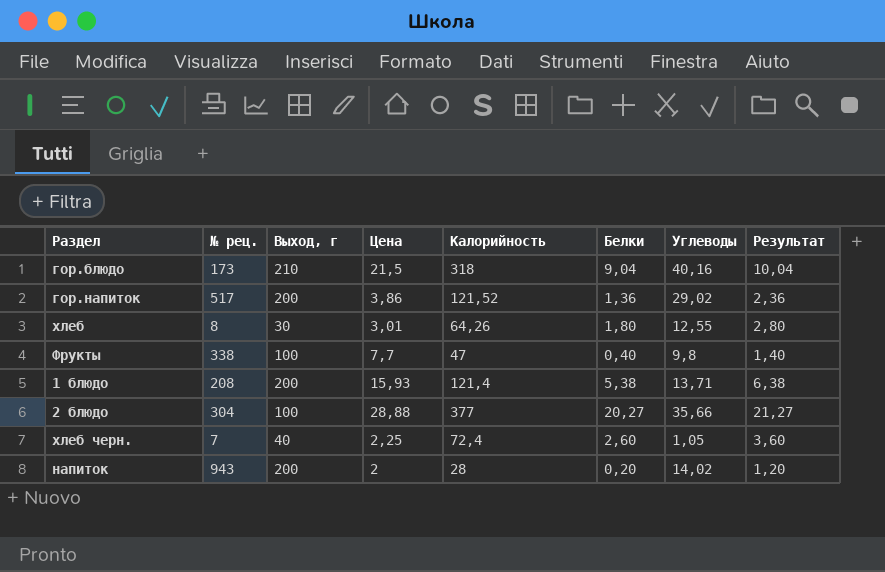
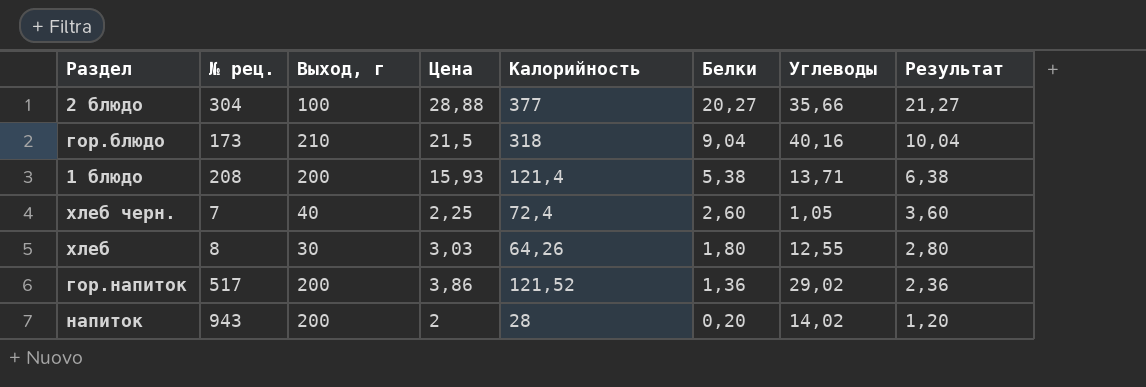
row order: none -> Белки descending
row Фрукты: 338 | 100 | 7,7 | 47 | 0,40 | 9,8 | 1,40 -> none
хлеб | Цена: 3,01 -> 3,03

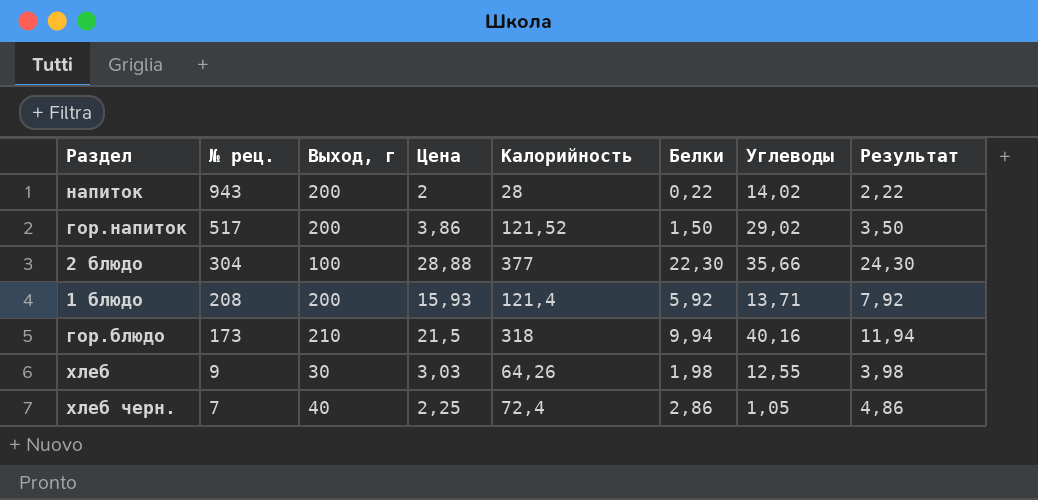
row order: Белки descending -> № рец. descending
column Результат | formula: [Белки] + 1 -> [Белки] + 2
напиток | Белки: 0,20 -> 0,22
гор.напиток | Белки: 1,36 -> 1,50
2 блюдо | Белки: 20,27 -> 22,30
1 блюдо | Белки: 5,38 -> 5,92
гор.блюдо | Белки: 9,04 -> 9,94
хлеб | № рец.: 8 -> 9
хлеб | Белки: 1,80 -> 1,98
хлеб черн. | Белки: 2,60 -> 2,86

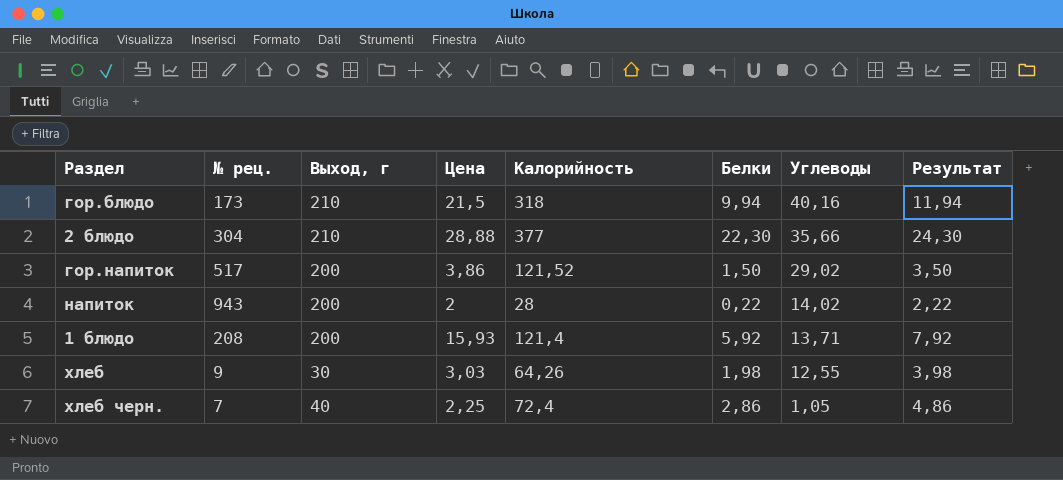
row order: № рец. descending -> Углеводы descending
2 блюдо | Выход, г: 100 -> 210

